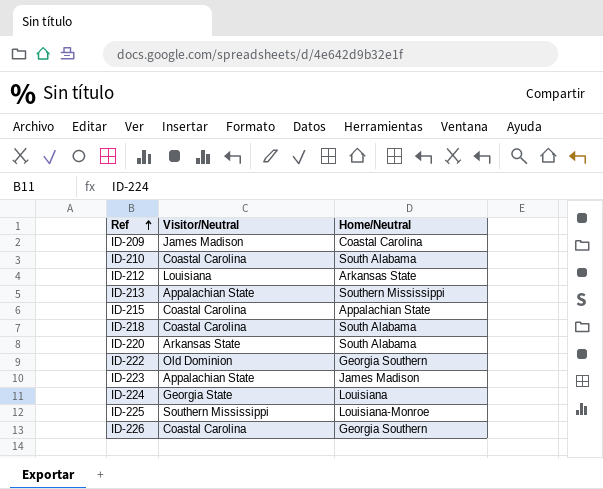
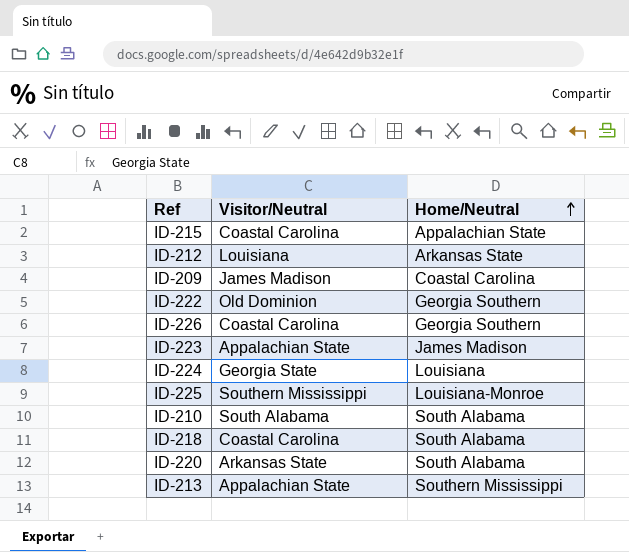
row order: Ref ascending -> Home/Neutral ascending
ID-210 | Visitor/Neutral: Coastal Carolina -> South Alabama

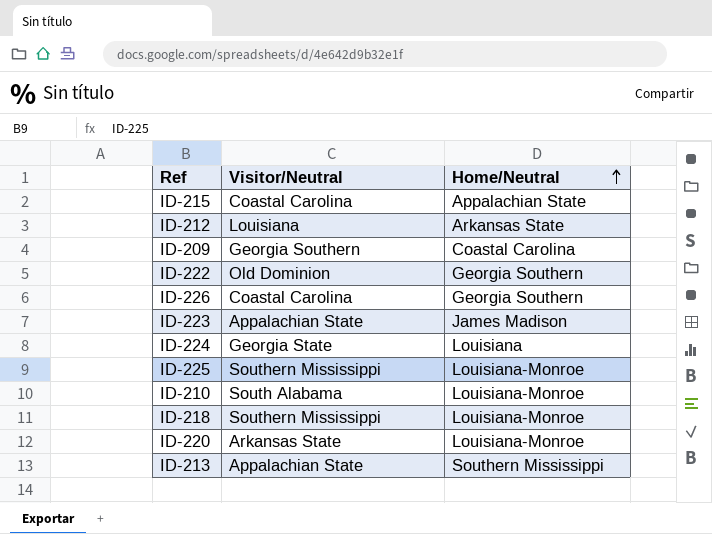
ID-209 | Visitor/Neutral: James Madison -> Georgia Southern
ID-210 | Home/Neutral: South Alabama -> Louisiana-Monroe
ID-218 | Visitor/Neutral: Coastal Carolina -> Southern Mississippi
ID-218 | Home/Neutral: South Alabama -> Louisiana-Monroe
ID-220 | Home/Neutral: South Alabama -> Louisiana-Monroe

